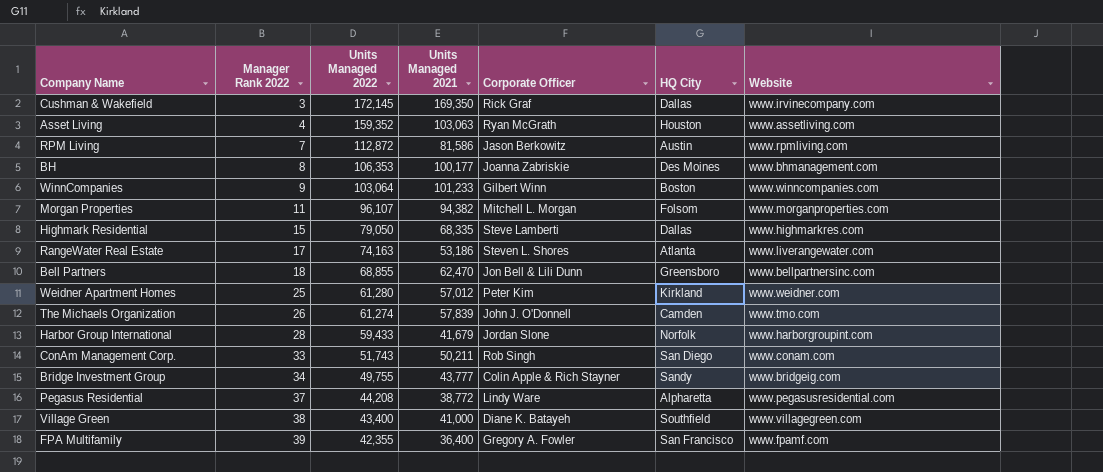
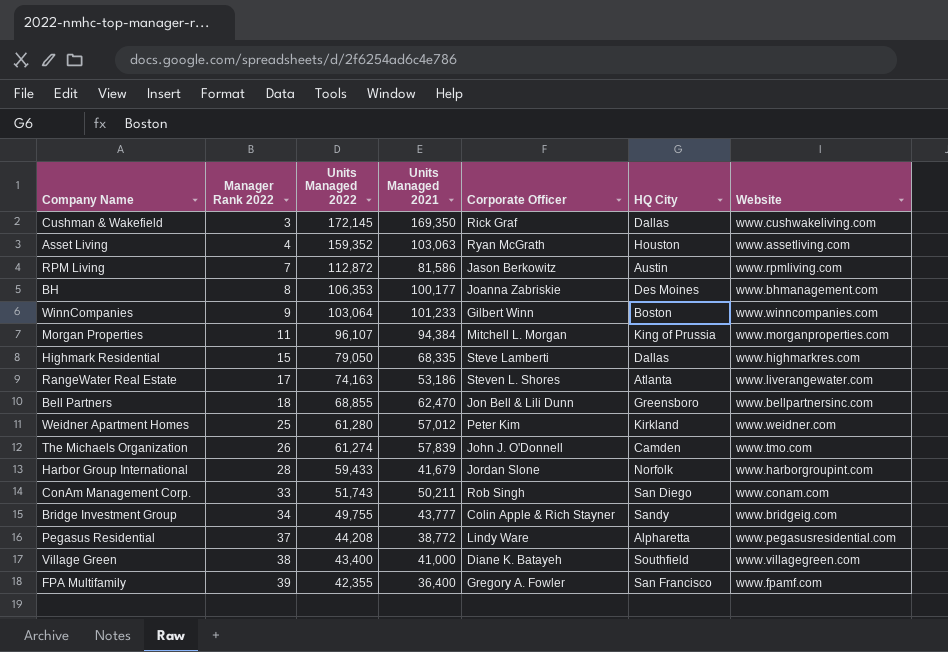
Cushman & Wakefield | Website: www.irvinecompany.com -> www.cushwakeliving.com
Morgan Properties | Units Managed 2021: 94,382 -> 94,384
Morgan Properties | HQ City: Folsom -> King of Prussia

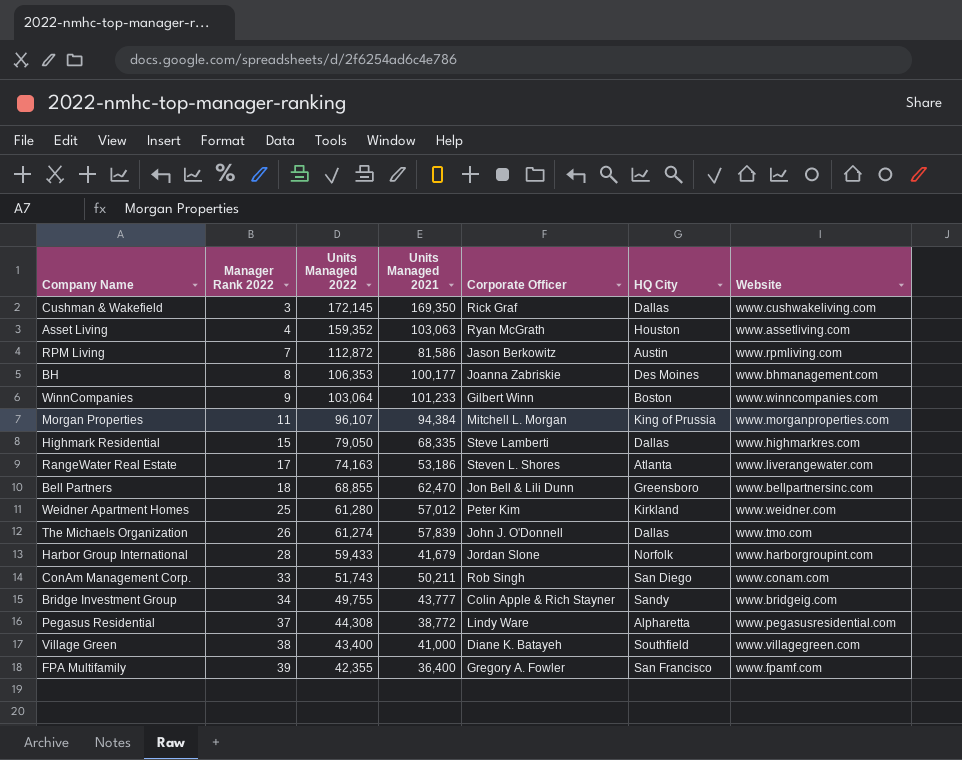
The Michaels Organization | HQ City: Camden -> Dallas
Pegasus Residential | Units Managed 2022: 44,208 -> 44,308

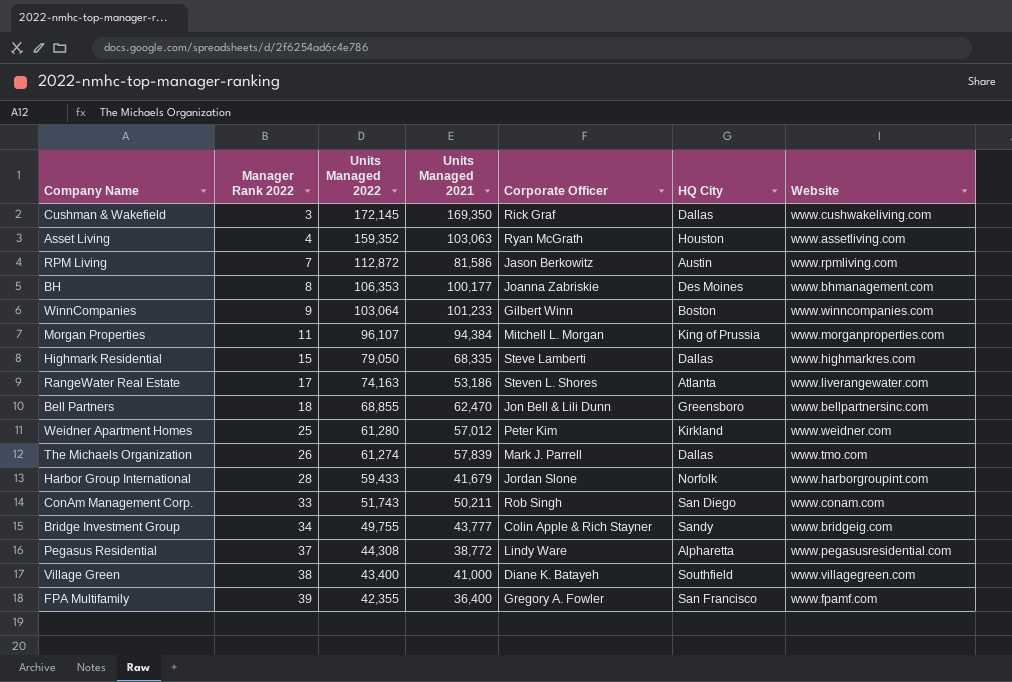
The Michaels Organization | Corporate Officer: John J. O'Donnell -> Mark J. Parrell

